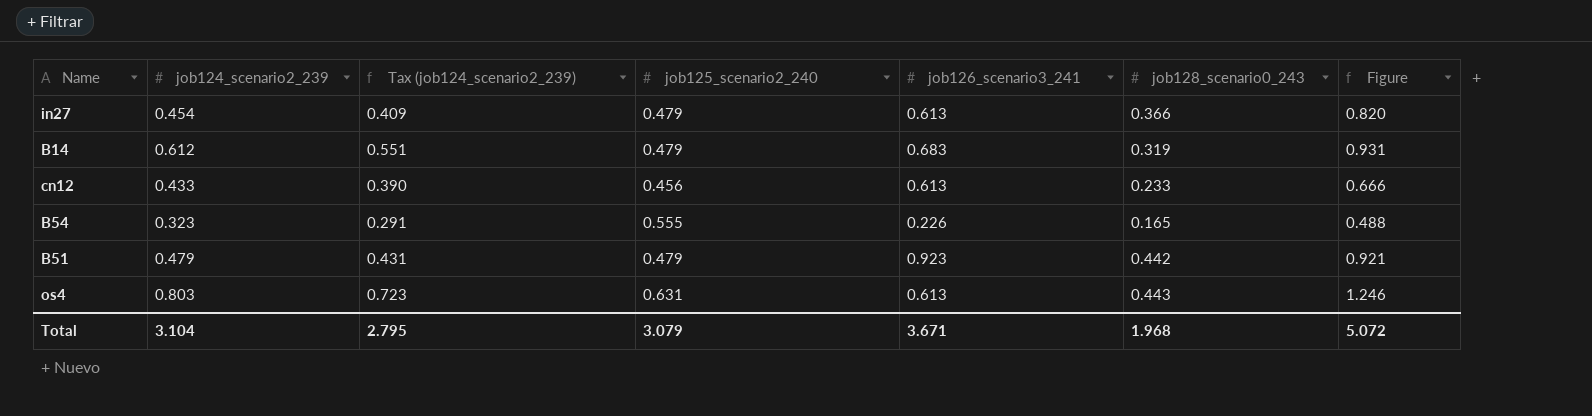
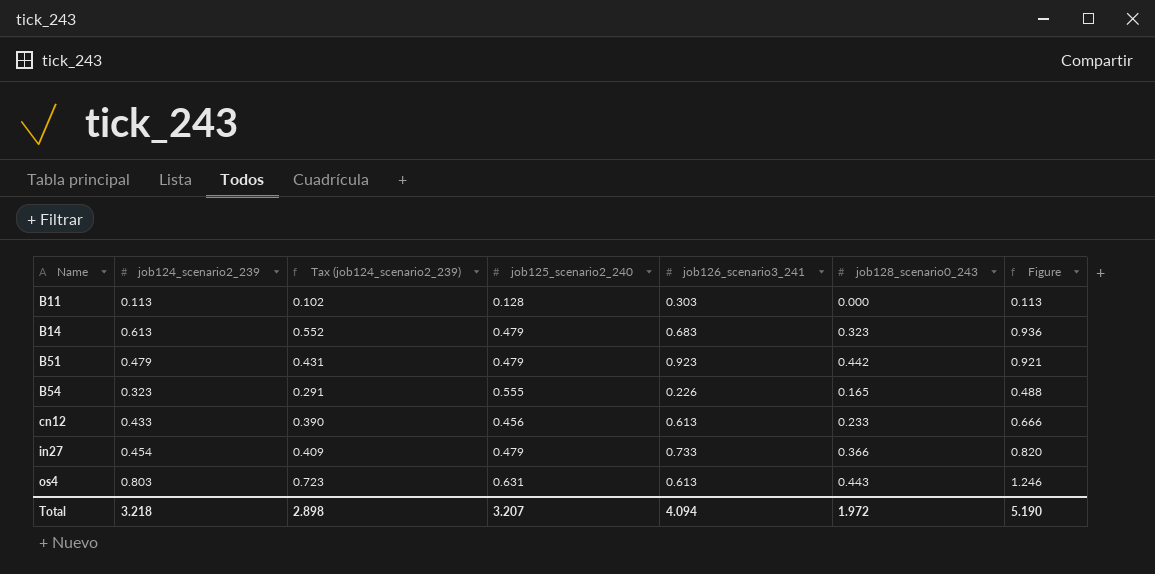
row order: none -> Name ascending
row B11: none -> 0.113 | 0.102 | 0.128 | 0.303 | 0.000 | 0.113
B14 | job124_scenario2_239: 0.612 -> 0.613
B14 | Tax (job124_scenario2_239): 0.551 -> 0.552
B14 | job128_scenario0_243: 0.319 -> 0.323
B14 | Figure: 0.931 -> 0.936
in27 | job126_scenario3_241: 0.613 -> 0.733
Total | job124_scenario2_239: 3.104 -> 3.218
Total | Tax (job124_scenario2_239): 2.795 -> 2.898
Total | job125_scenario2_240: 3.079 -> 3.207
Total | job126_scenario3_241: 3.671 -> 4.094
Total | job128_scenario0_243: 1.968 -> 1.972
Total | Figure: 5.072 -> 5.190

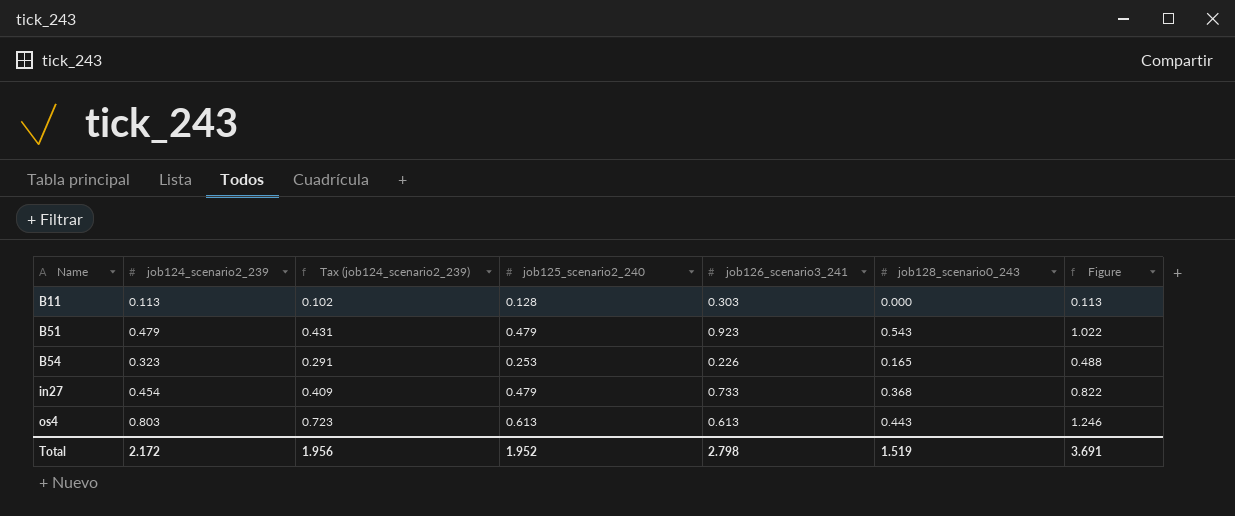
row B14: 0.613 | 0.552 | 0.479 | 0.683 | 0.323 | 0.936 -> none
row cn12: 0.433 | 0.390 | 0.456 | 0.613 | 0.233 | 0.666 -> none
B51 | job128_scenario0_243: 0.442 -> 0.543
B51 | Figure: 0.921 -> 1.022
B54 | job125_scenario2_240: 0.555 -> 0.253
in27 | job128_scenario0_243: 0.366 -> 0.368
in27 | Figure: 0.820 -> 0.822
os4 | job125_scenario2_240: 0.631 -> 0.613
Total | job124_scenario2_239: 3.218 -> 2.172
Total | Tax (job124_scenario2_239): 2.898 -> 1.956
Total | job125_scenario2_240: 3.207 -> 1.952
Total | job126_scenario3_241: 4.094 -> 2.798
Total | job128_scenario0_243: 1.972 -> 1.519
Total | Figure: 5.190 -> 3.691

